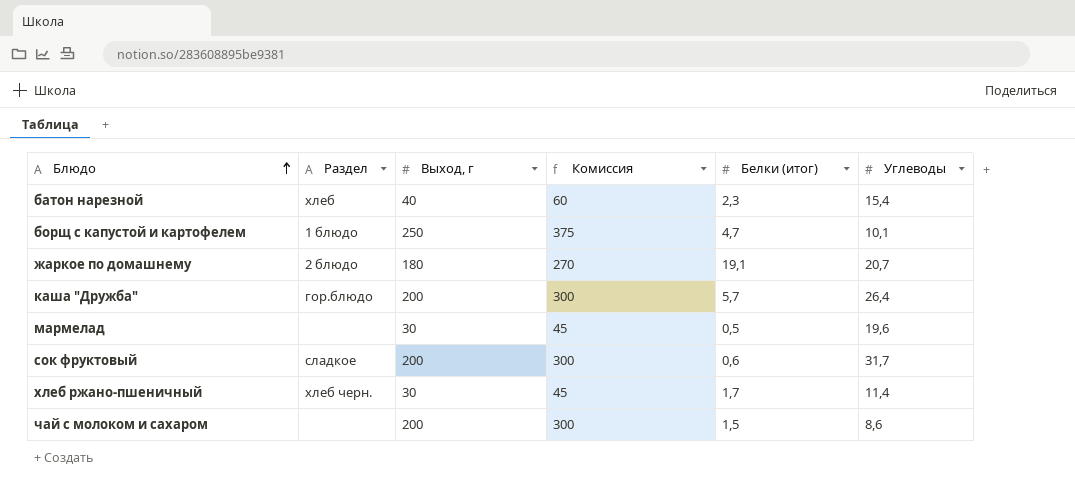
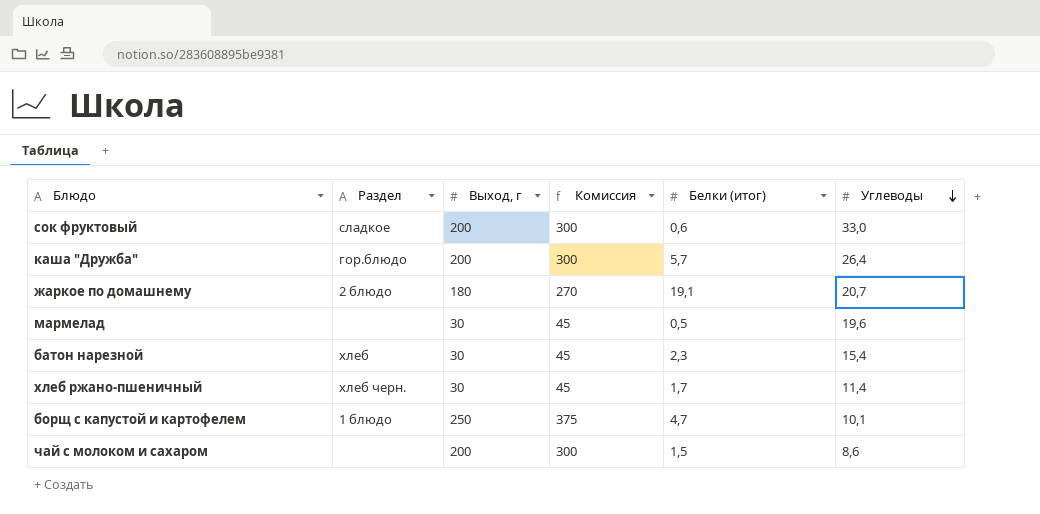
row order: Блюдо ascending -> Углеводы descending
сок фруктовый | Углеводы: 31,7 -> 33,0
батон нарезной | Выход, г: 40 -> 30
батон нарезной | Комиссия: 60 -> 45

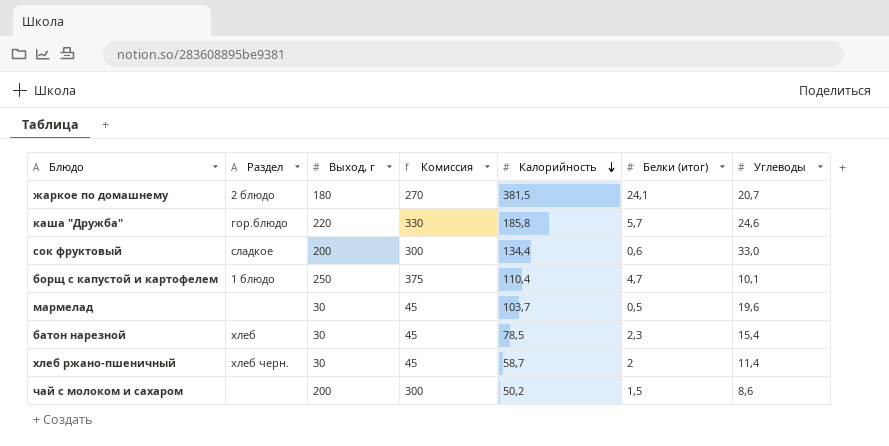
row order: Углеводы descending -> Калорийность descending
column Калорийность | position: none -> 5
жаркое по домашнему | Белки (итог): 19,1 -> 24,1
каша "Дружба" | Выход, г: 200 -> 220
каша "Дружба" | Комиссия: 300 -> 330
каша "Дружба" | Углеводы: 26,4 -> 24,6
хлеб ржано-пшеничный | Белки (итог): 1,7 -> 2

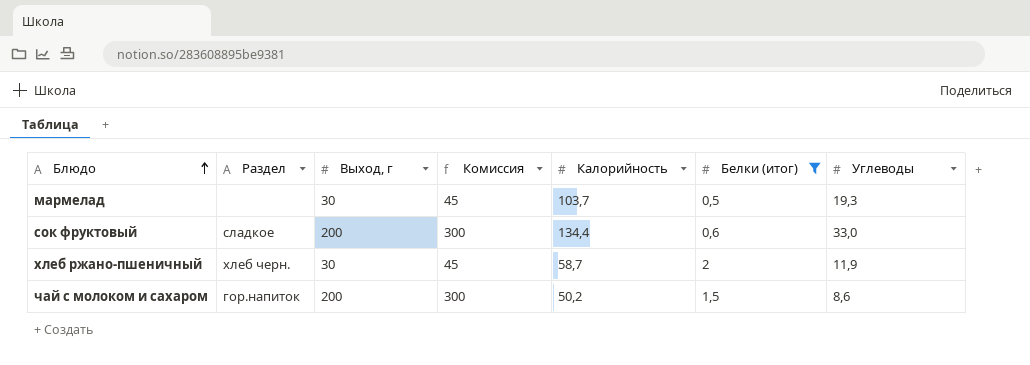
filter: none -> Белки (итог) <= 2
row order: Калорийность descending -> Блюдо ascending
мармелад | Углеводы: 19,6 -> 19,3
хлеб ржано-пшеничный | Углеводы: 11,4 -> 11,9
чай с молоком и сахаром | Раздел: none -> гор.напиток

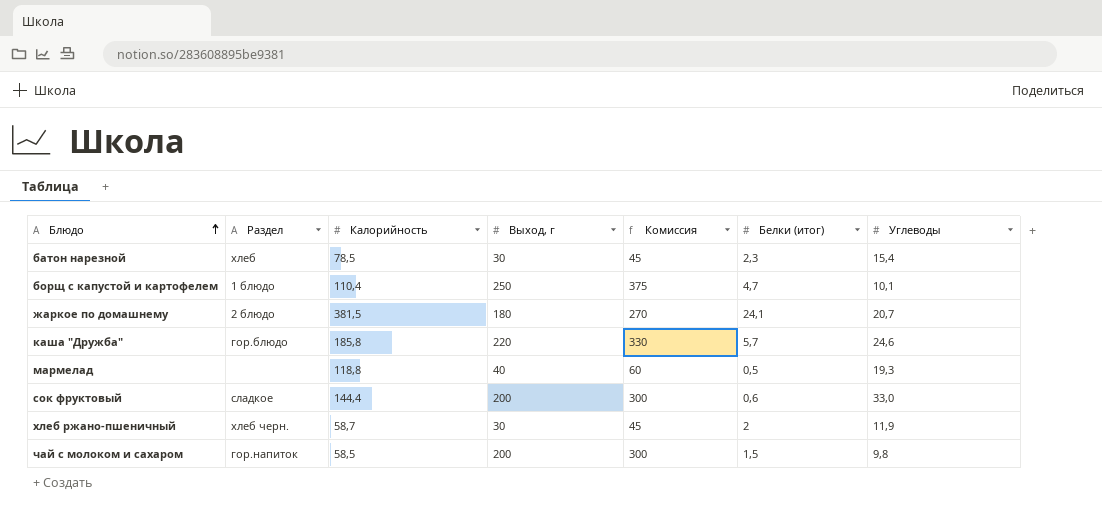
filter: Белки (итог) <= 2 -> none
column Калорийность | position: 5 -> 3
мармелад | Калорийность: 103,7 -> 118,8
мармелад | Выход, г: 30 -> 40
мармелад | Комиссия: 45 -> 60
сок фруктовый | Калорийность: 134,4 -> 144,4
чай с молоком и сахаром | Калорийность: 50,2 -> 58,5
чай с молоком и сахаром | Углеводы: 8,6 -> 9,8

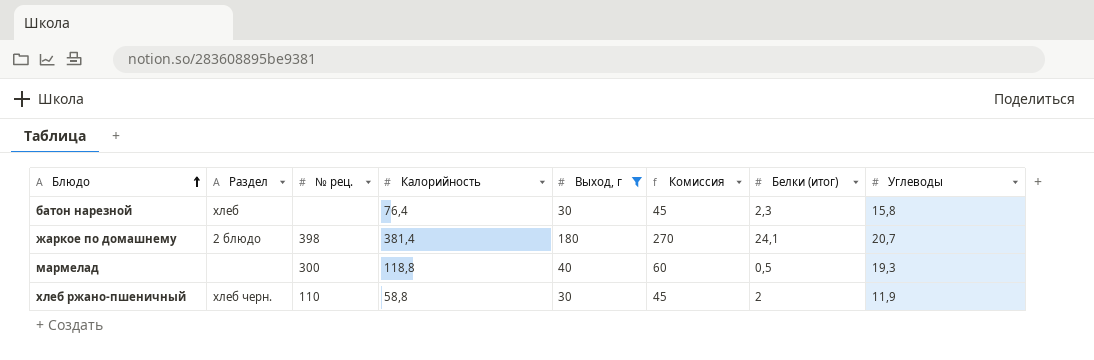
filter: none -> Выход, г <= 180
column № рец. | position: none -> 3
батон нарезной | Калорийность: 78,5 -> 76,4
батон нарезной | Углеводы: 15,4 -> 15,8
жаркое по домашнему | Калорийность: 381,5 -> 381,4
хлеб ржано-пшеничный | Калорийность: 58,7 -> 58,8

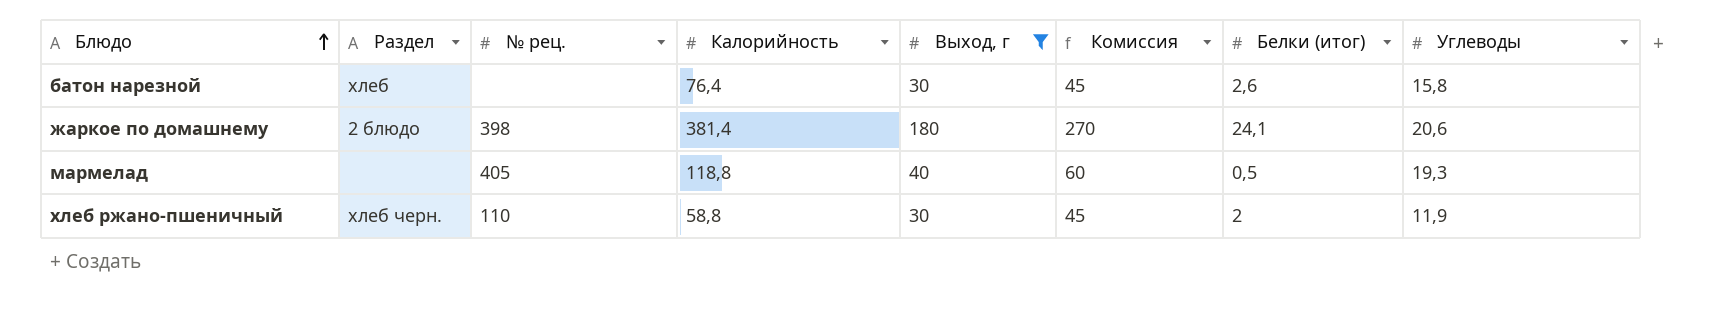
батон нарезной | Белки (итог): 2,3 -> 2,6
жаркое по домашнему | Углеводы: 20,7 -> 20,6
мармелад | № рец.: 300 -> 405

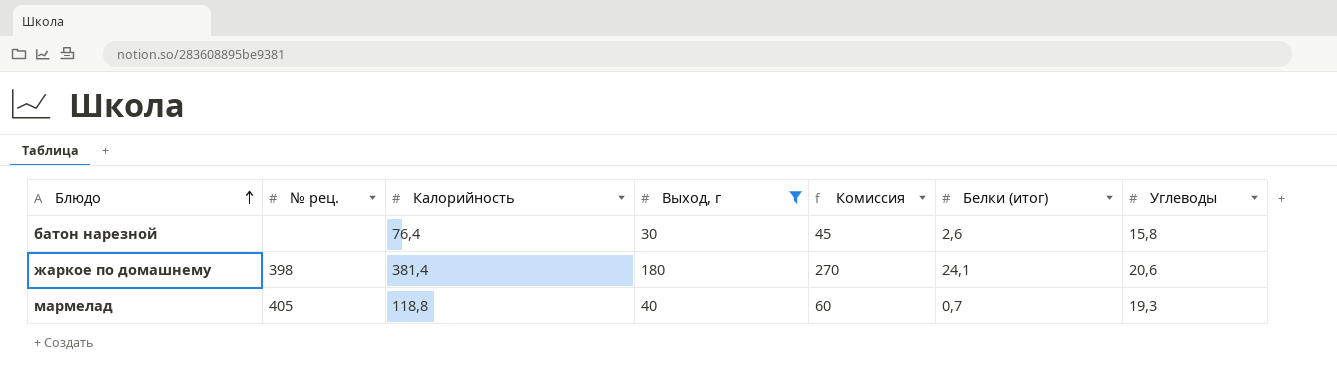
column Раздел | position: 2 -> none
row хлеб ржано-пшеничный: хлеб черн. | 110 | 58,8 | 30 | 45 | 2 | 11,9 -> none
мармелад | Белки (итог): 0,5 -> 0,7

